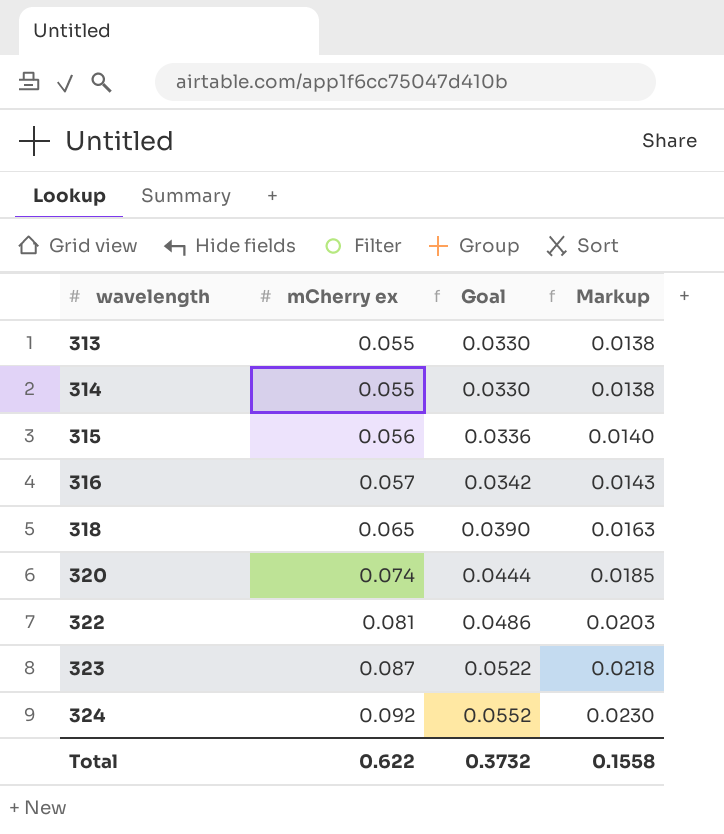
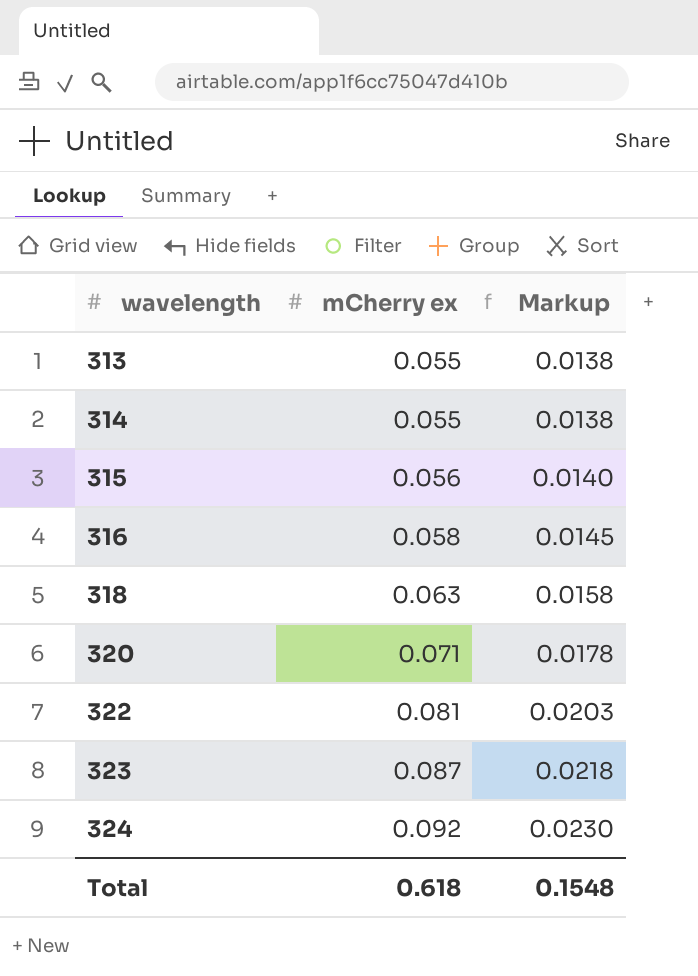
column Goal | formula: [mCherry ex] * 0.6 -> none
316 | mCherry ex: 0.057 -> 0.058
316 | Markup: 0.0143 -> 0.0145
318 | mCherry ex: 0.065 -> 0.063
318 | Markup: 0.0163 -> 0.0158
320 | mCherry ex: 0.074 -> 0.071
320 | Markup: 0.0185 -> 0.0178
Total | mCherry ex: 0.622 -> 0.618
Total | Markup: 0.1558 -> 0.1548

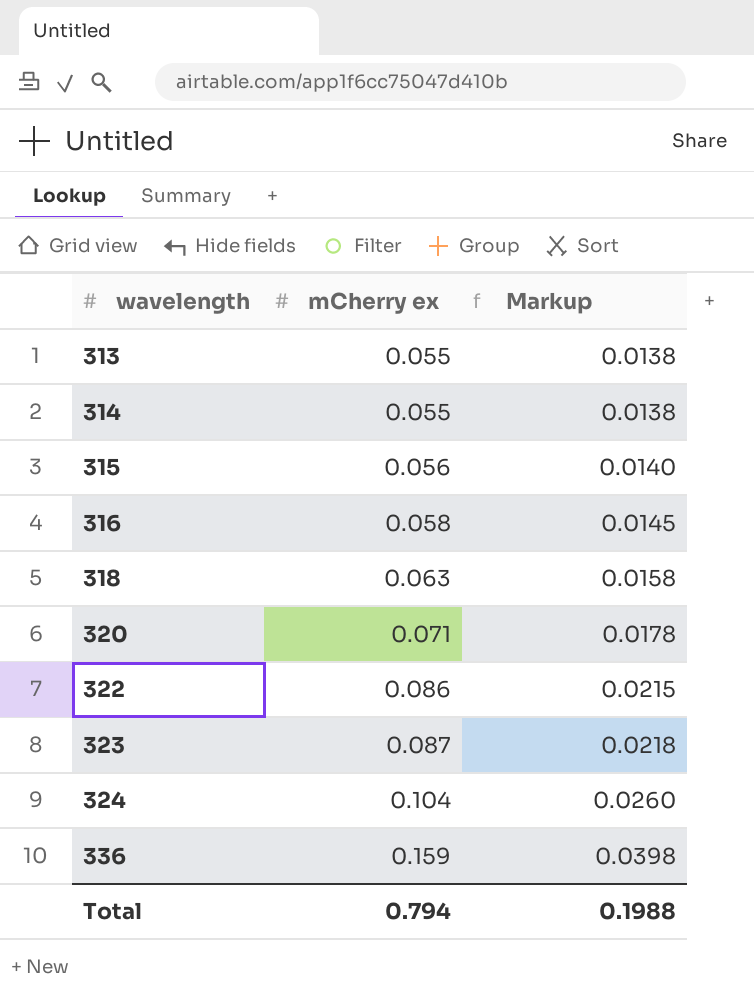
322 | mCherry ex: 0.081 -> 0.086
322 | Markup: 0.0203 -> 0.0215
324 | mCherry ex: 0.092 -> 0.104
324 | Markup: 0.0230 -> 0.0260
row 336: none -> 0.159 | 0.0398
Total | mCherry ex: 0.618 -> 0.794
Total | Markup: 0.1548 -> 0.1988

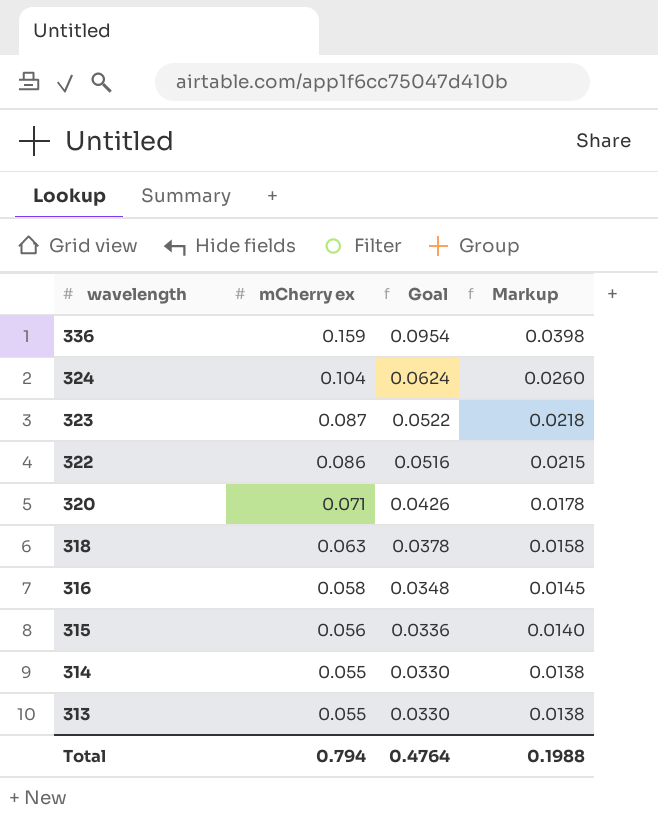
row order: wavelength ascending -> wavelength descending
column Goal | formula: none -> [mCherry ex] * 0.6

